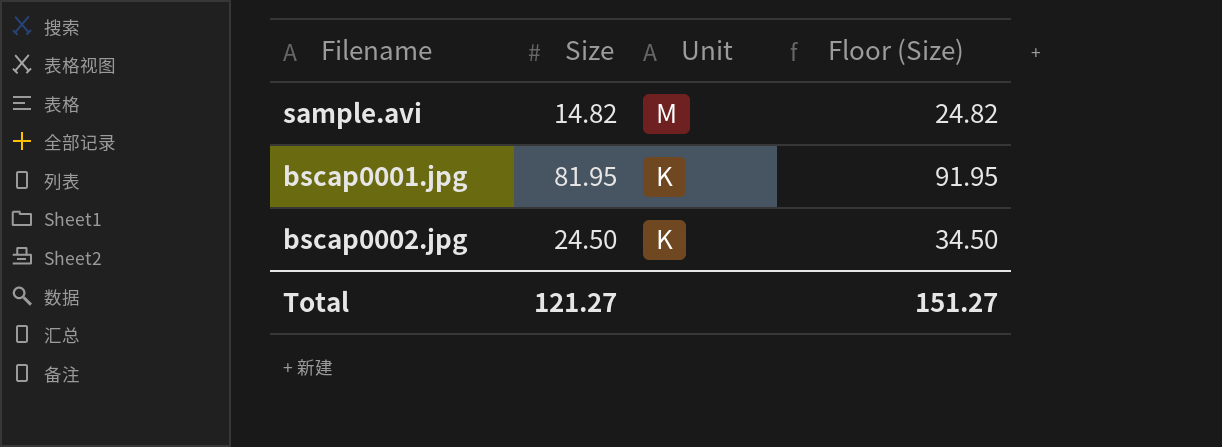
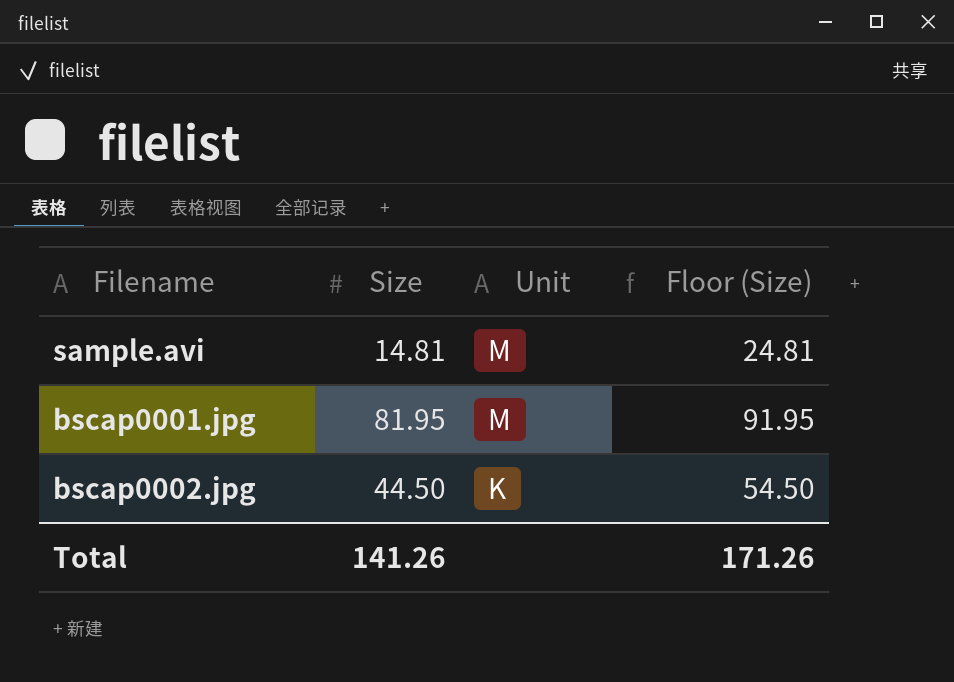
sample.avi | Size: 14.82 -> 14.81
sample.avi | Floor (Size): 24.82 -> 24.81
bscap0001.jpg | Unit: K -> M
bscap0002.jpg | Size: 24.50 -> 44.50
bscap0002.jpg | Floor (Size): 34.50 -> 54.50
Total | Size: 121.27 -> 141.26
Total | Floor (Size): 151.27 -> 171.26

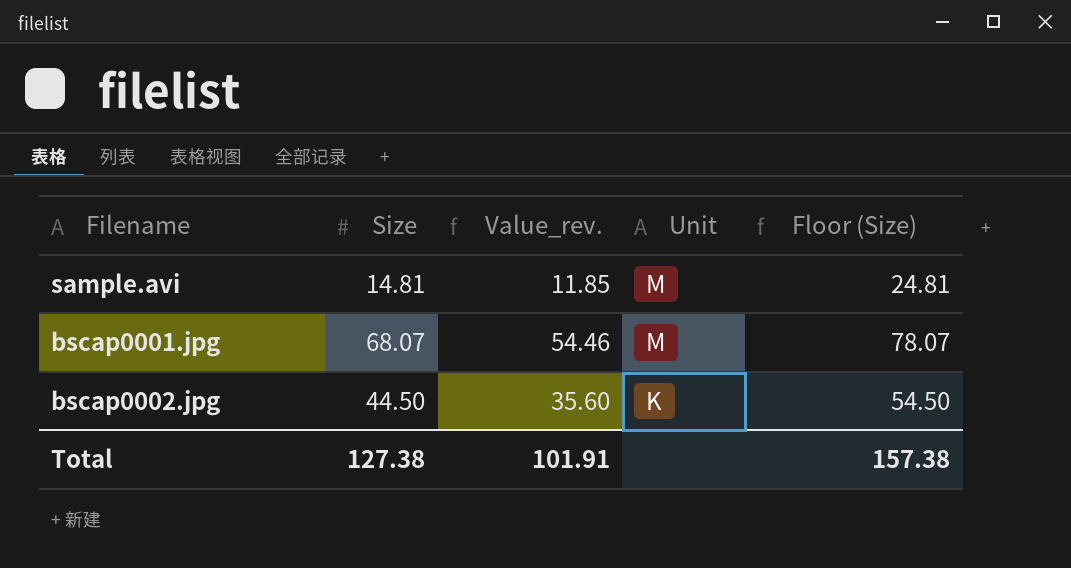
column Value_rev. | formula: none -> [Size] * 0.8
bscap0001.jpg | Size: 81.95 -> 68.07
bscap0001.jpg | Floor (Size): 91.95 -> 78.07
Total | Size: 141.26 -> 127.38
Total | Floor (Size): 171.26 -> 157.38

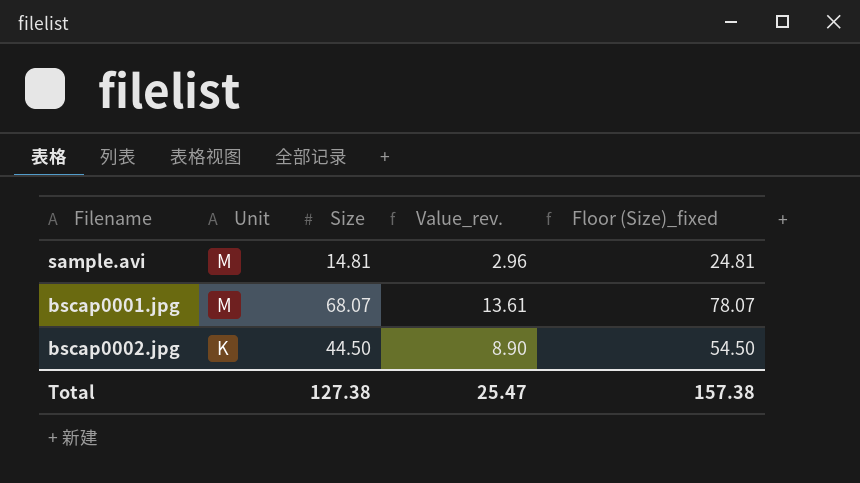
column Unit | position: 4 -> 2
column Value_rev. | formula: [Size] * 0.8 -> [Size] * 0.2
column name: Floor (Size) -> Floor (Size)_fixed
Total | Value_rev.: 101.91 -> 25.47

